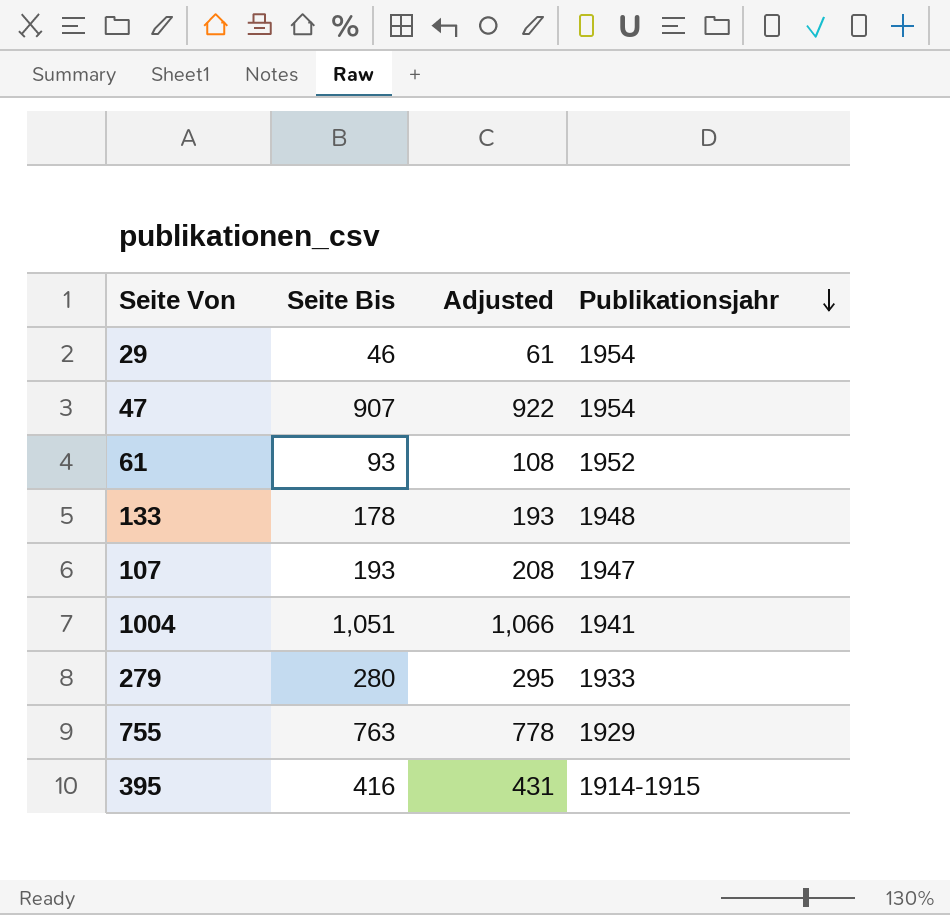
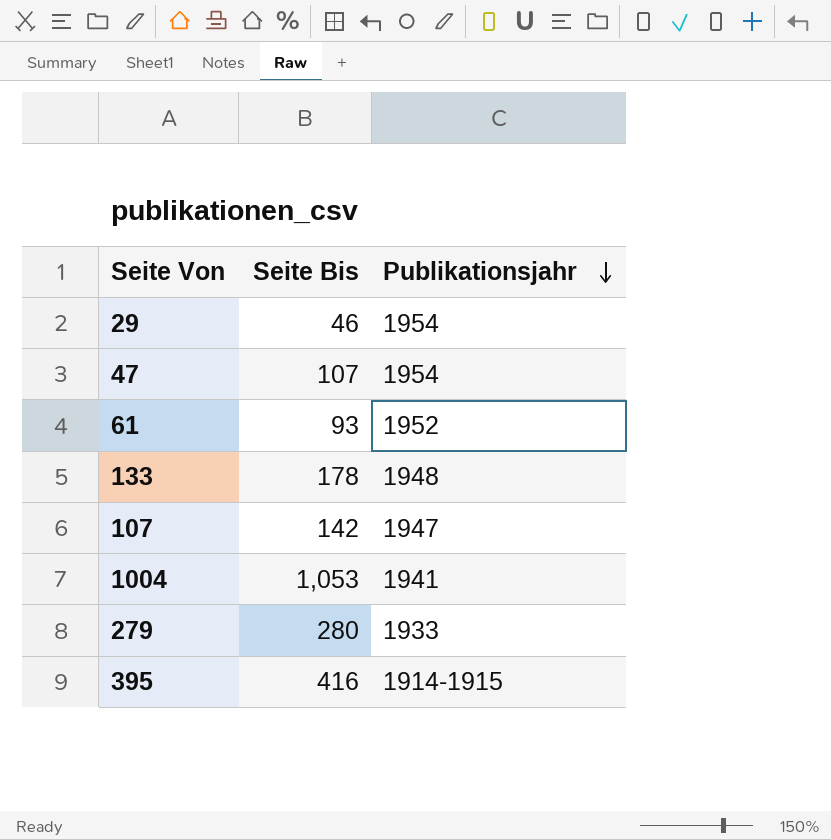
column Adjusted | formula: [Seite Bis] + 15 -> none
row 755: 763 | 778 | 1929 -> none
47 | Seite Bis: 907 -> 107
107 | Seite Bis: 193 -> 142
1004 | Seite Bis: 1,051 -> 1,053

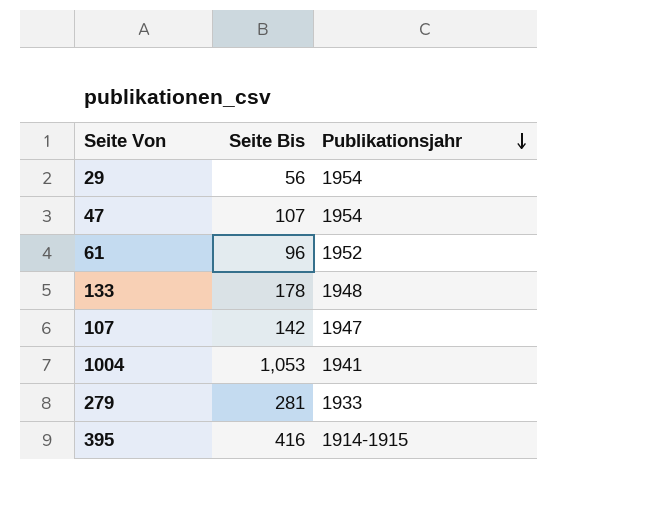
29 | Seite Bis: 46 -> 56
61 | Seite Bis: 93 -> 96
279 | Seite Bis: 280 -> 281

